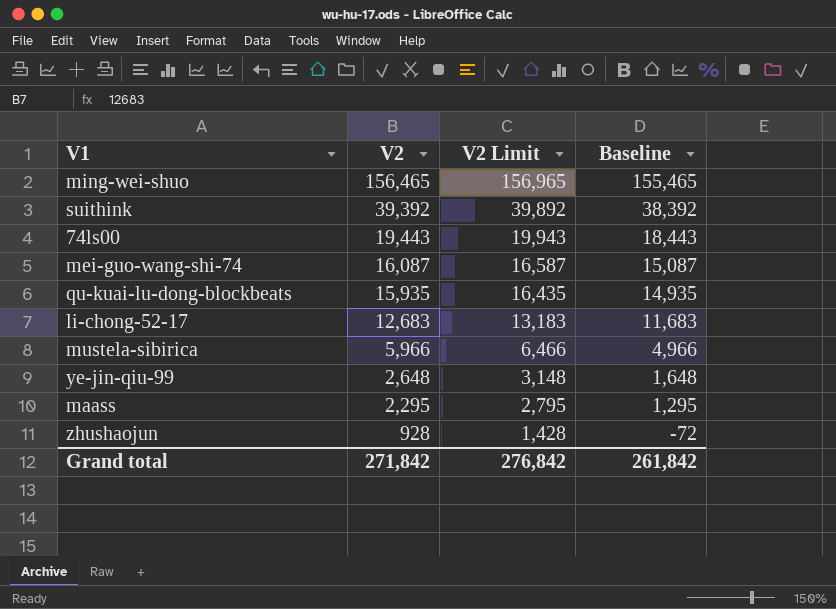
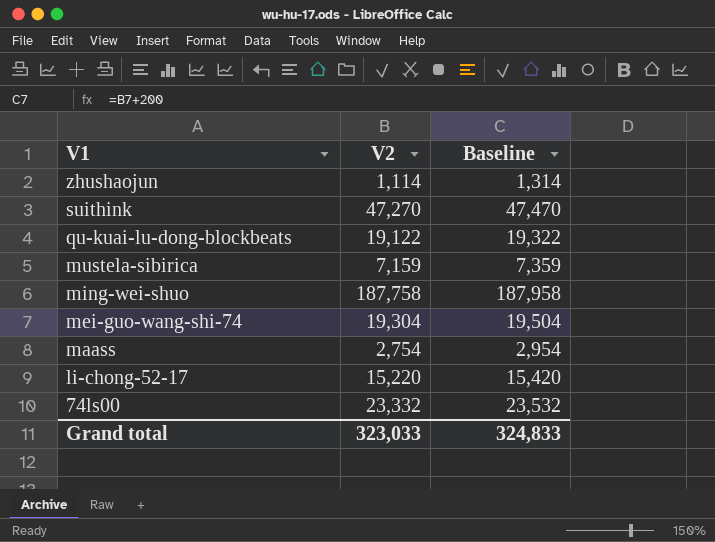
row order: V2 descending -> V1 descending
column V2 Limit | formula: [V2] + 500 -> none
column Baseline | formula: [V2] - 1000 -> [V2] + 200
row ye-jin-qiu-99: 2,648 | 3,148 | 1,648 -> none
zhushaojun | V2: 928 -> 1,114
suithink | V2: 39,392 -> 47,270
qu-kuai-lu-dong-blockbeats | V2: 15,935 -> 19,122
mustela-sibirica | V2: 5,966 -> 7,159
ming-wei-shuo | V2: 156,465 -> 187,758
mei-guo-wang-shi-74 | V2: 16,087 -> 19,304
maass | V2: 2,295 -> 2,754
li-chong-52-17 | V2: 12,683 -> 15,220
74ls00 | V2: 19,443 -> 23,332
Grand total | V2: 271,842 -> 323,033
Grand total | Baseline: 261,842 -> 324,833

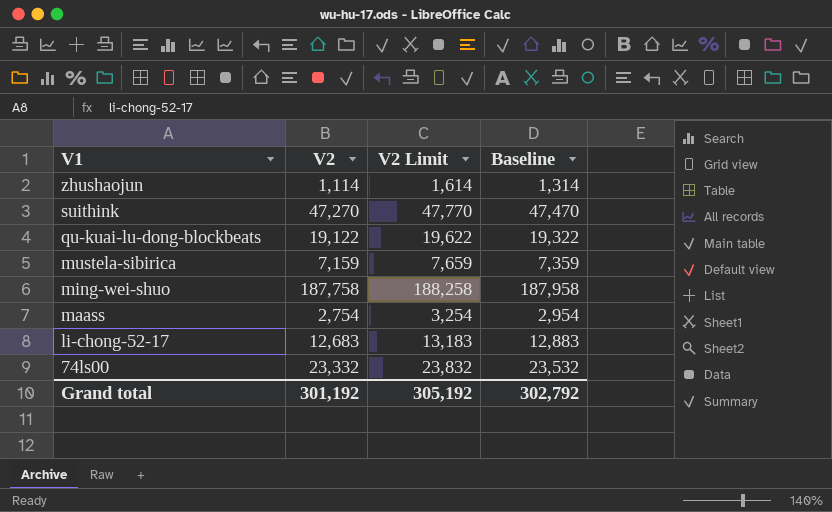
column V2 Limit | formula: none -> [V2] + 500
row mei-guo-wang-shi-74: 19,304 | 19,504 -> none
li-chong-52-17 | V2: 15,220 -> 12,683
li-chong-52-17 | Baseline: 15,420 -> 12,883
Grand total | V2: 323,033 -> 301,192
Grand total | Baseline: 324,833 -> 302,792

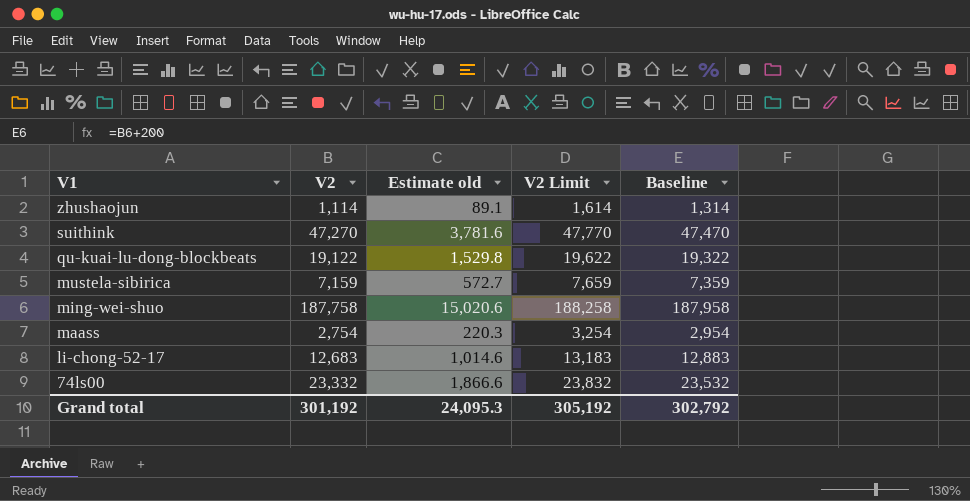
column Estimate old | formula: none -> [V2] * 0.08

